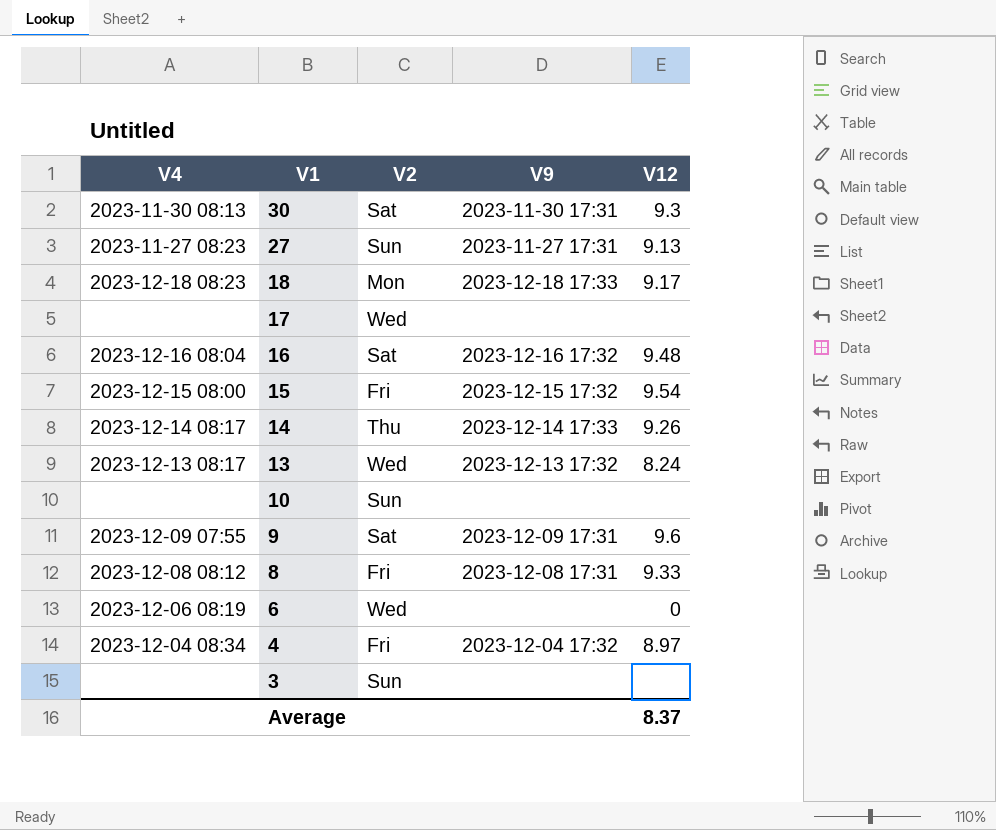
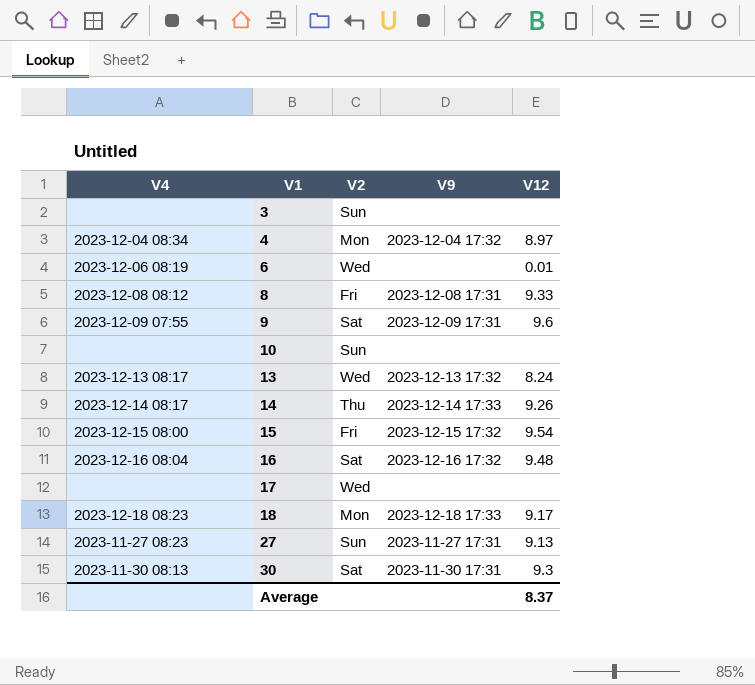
row order: V1 descending -> V1 ascending
4 | V2: Fri -> Mon
6 | V12: 0 -> 0.01

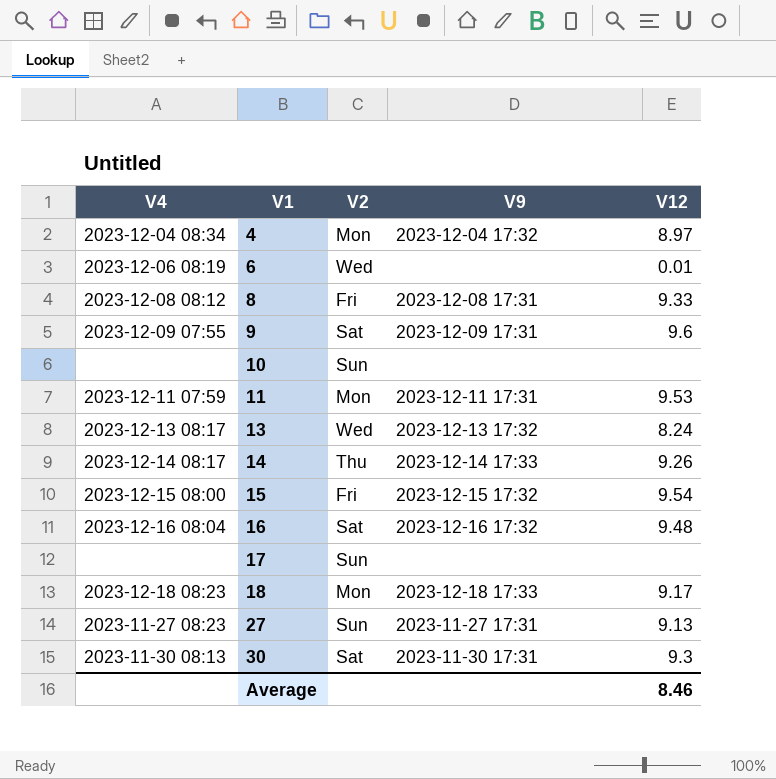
row 3: none | Sun | none | none -> none
row 11: none -> 2023-12-11 07:59 | Mon | 2023-12-11 17:31 | 9.53
17 | V2: Wed -> Sun
Average | V12: 8.37 -> 8.46

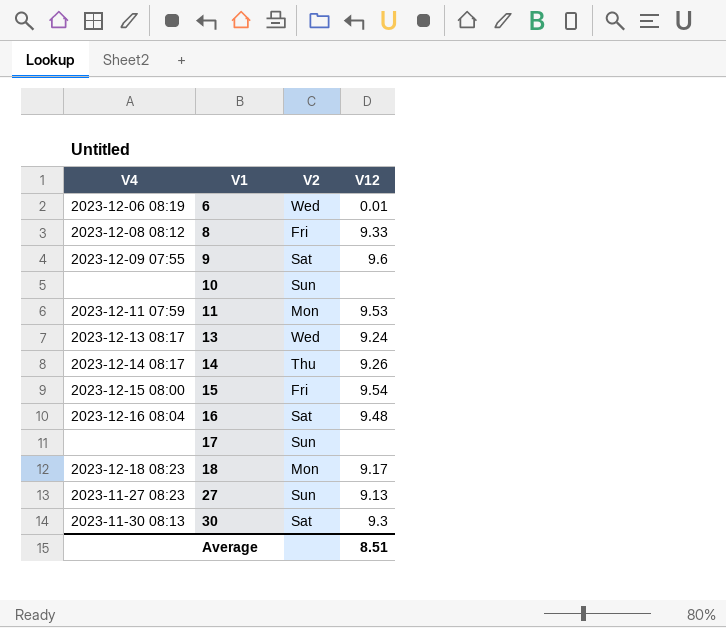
column V9 | position: 4 -> none
row 4: 2023-12-04 08:34 | Mon | 2023-12-04 17:32 | 8.97 -> none
13 | V12: 8.24 -> 9.24
Average | V12: 8.46 -> 8.51

